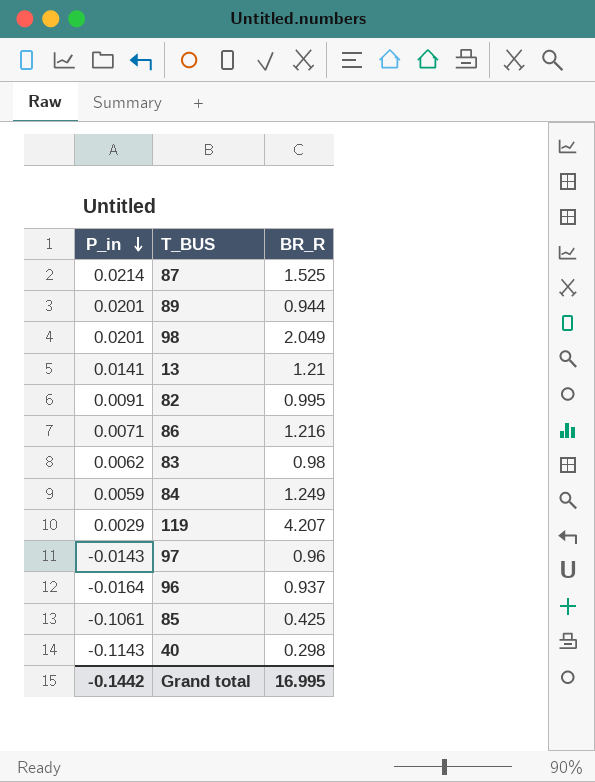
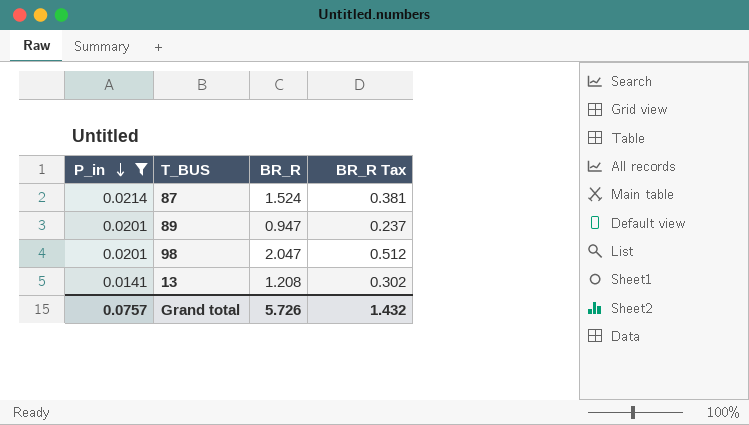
filter: none -> P_in >= 0.0141
column BR_R Tax | formula: none -> [BR_R] * 0.25
87 | BR_R: 1.525 -> 1.524
89 | BR_R: 0.944 -> 0.947
98 | BR_R: 2.049 -> 2.047
13 | BR_R: 1.21 -> 1.208
Grand total | P_in: -0.1442 -> 0.0757
Grand total | BR_R: 16.995 -> 5.726

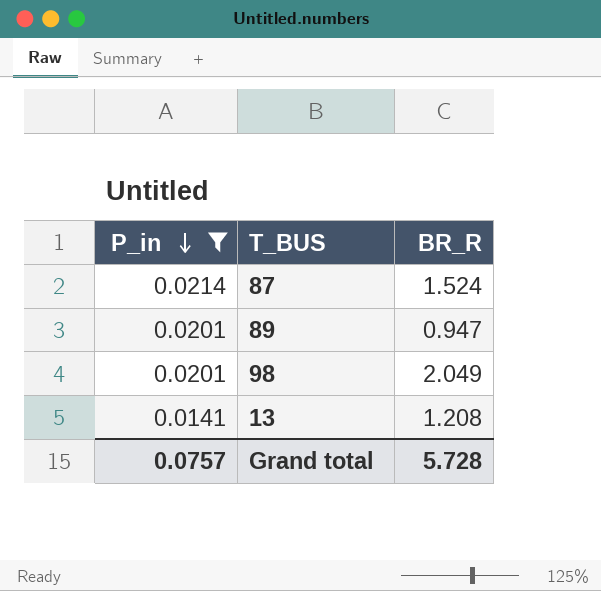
column BR_R Tax | formula: [BR_R] * 0.25 -> none
98 | BR_R: 2.047 -> 2.049
Grand total | BR_R: 5.726 -> 5.728

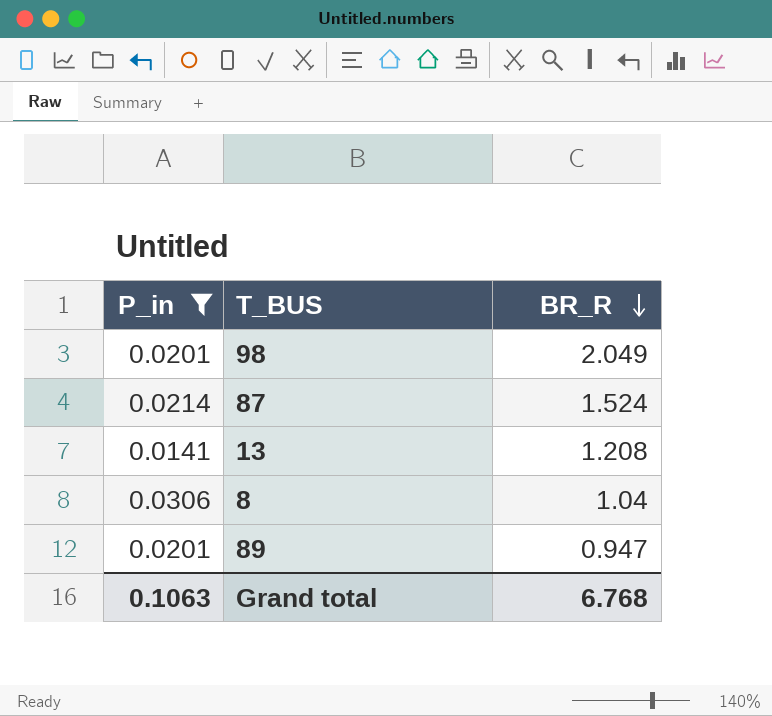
row order: P_in descending -> BR_R descending
row 8: none -> 0.0306 | 1.04
Grand total | P_in: 0.0757 -> 0.1063
Grand total | BR_R: 5.728 -> 6.768

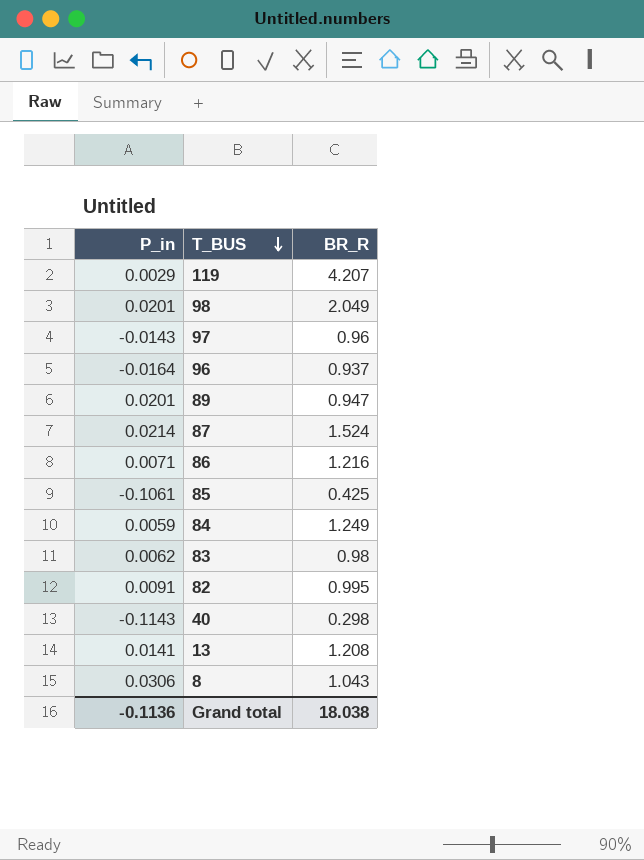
filter: P_in >= 0.0141 -> none
row order: BR_R descending -> T_BUS descending
8 | BR_R: 1.04 -> 1.043
Grand total | P_in: 0.1063 -> -0.1136
Grand total | BR_R: 6.768 -> 18.038

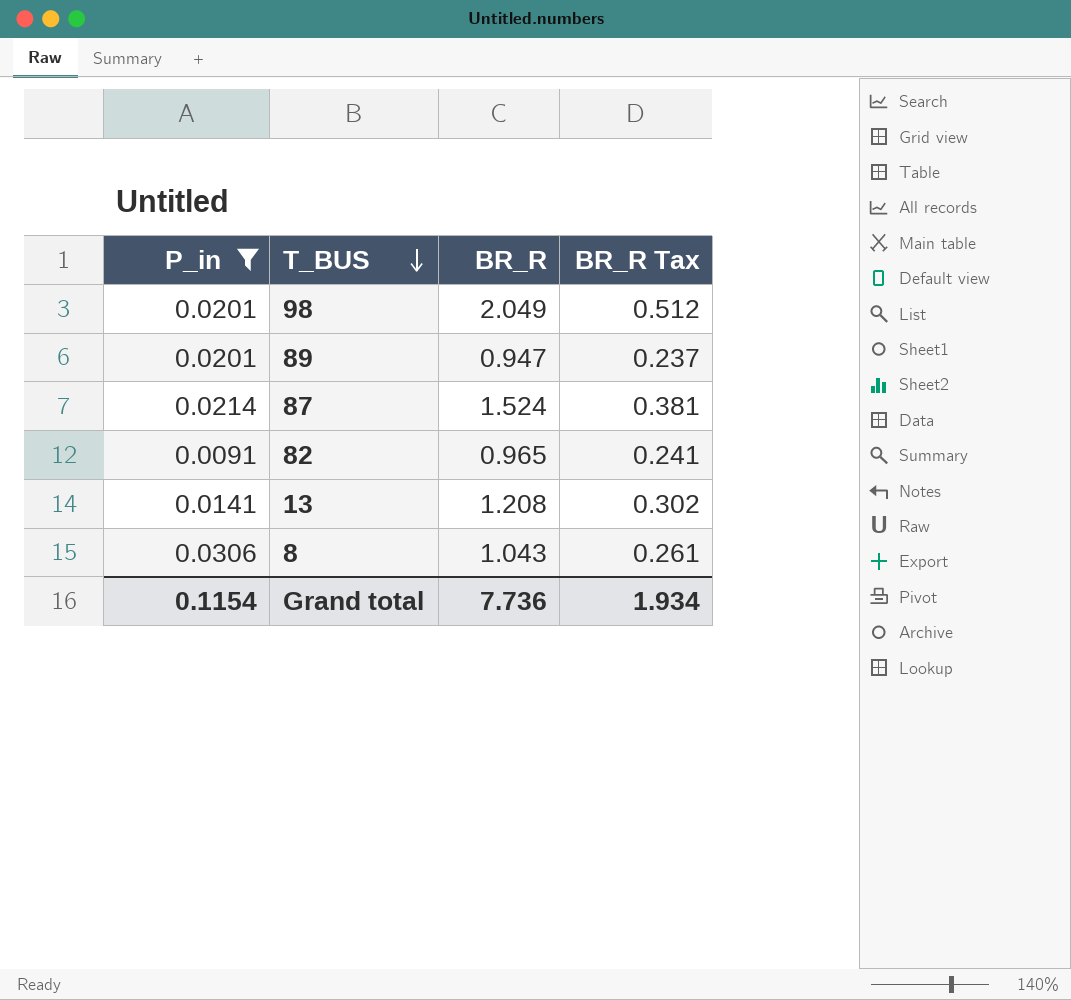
filter: none -> P_in >= 0.0091
column BR_R Tax | formula: none -> [BR_R] * 0.25
82 | BR_R: 0.995 -> 0.965
Grand total | P_in: -0.1136 -> 0.1154
Grand total | BR_R: 18.038 -> 7.736

